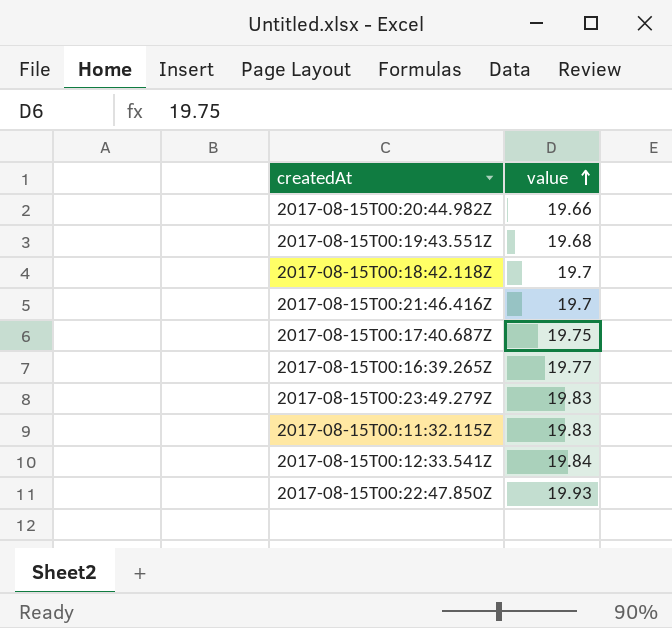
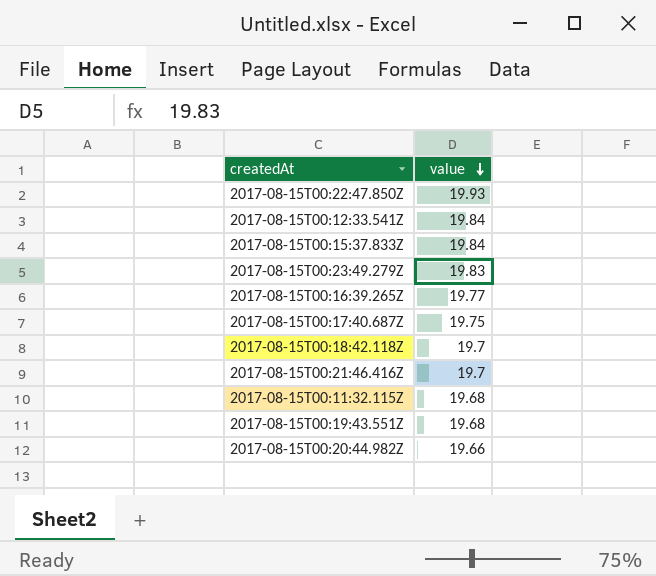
row order: value ascending -> value descending
row 2017-08-15T00:15:37.833Z: none -> 19.84
2017-08-15T00:11:32.115Z | value: 19.83 -> 19.68

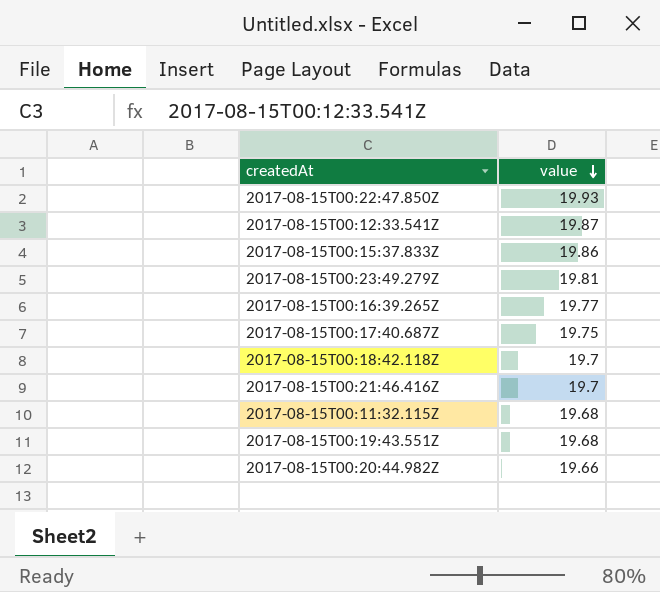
2017-08-15T00:12:33.541Z | value: 19.84 -> 19.87
2017-08-15T00:15:37.833Z | value: 19.84 -> 19.86
2017-08-15T00:23:49.279Z | value: 19.83 -> 19.81

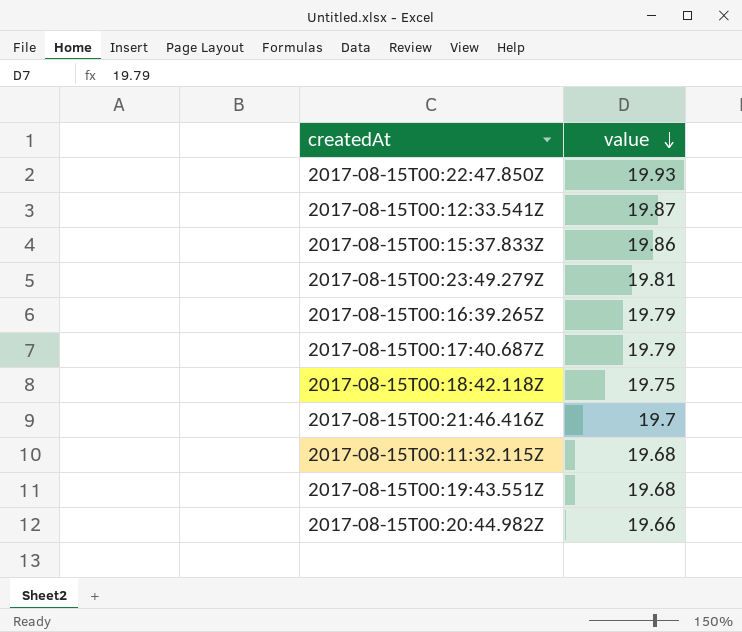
2017-08-15T00:16:39.265Z | value: 19.77 -> 19.79
2017-08-15T00:17:40.687Z | value: 19.75 -> 19.79
2017-08-15T00:18:42.118Z | value: 19.7 -> 19.75

